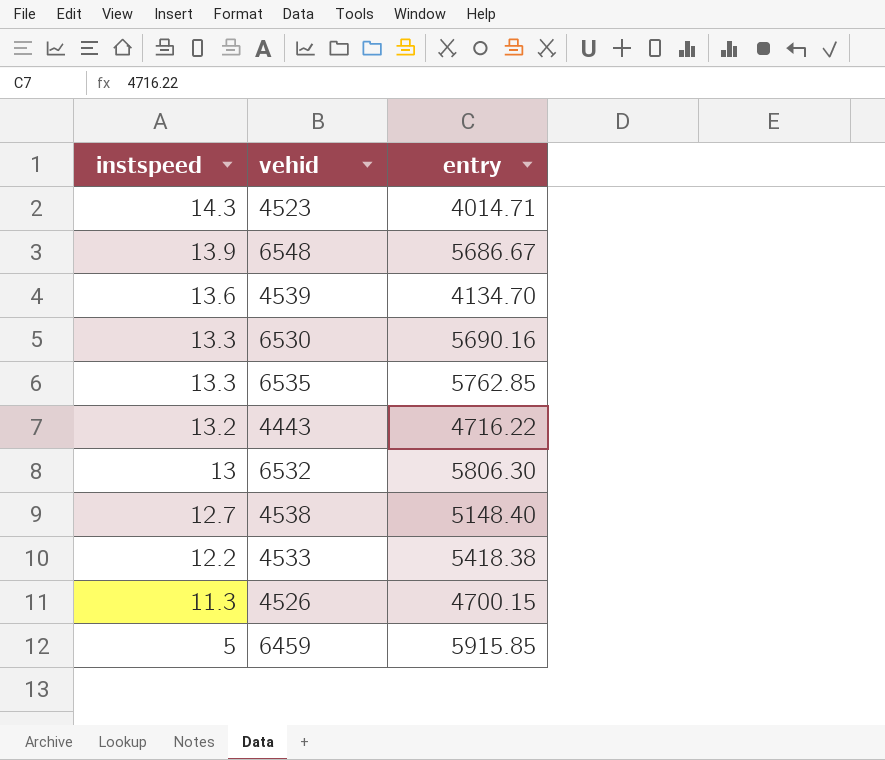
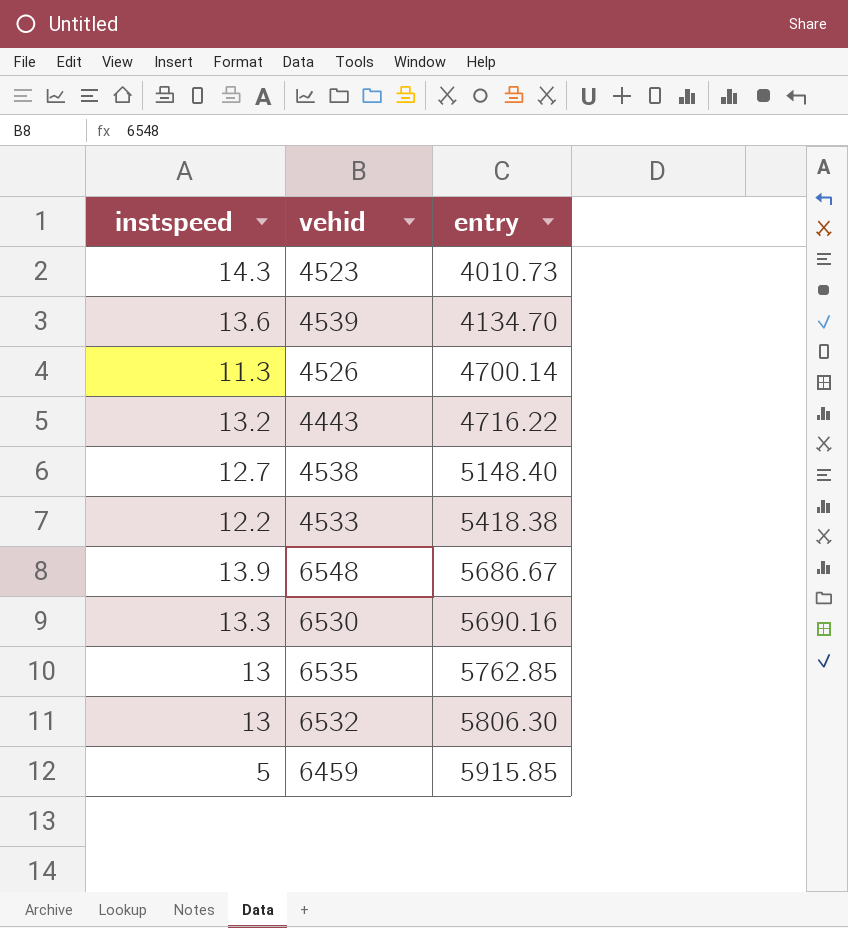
row order: instspeed descending -> entry ascending
4523 | entry: 4014.71 -> 4010.73
4526 | entry: 4700.15 -> 4700.14
6535 | instspeed: 13.3 -> 13

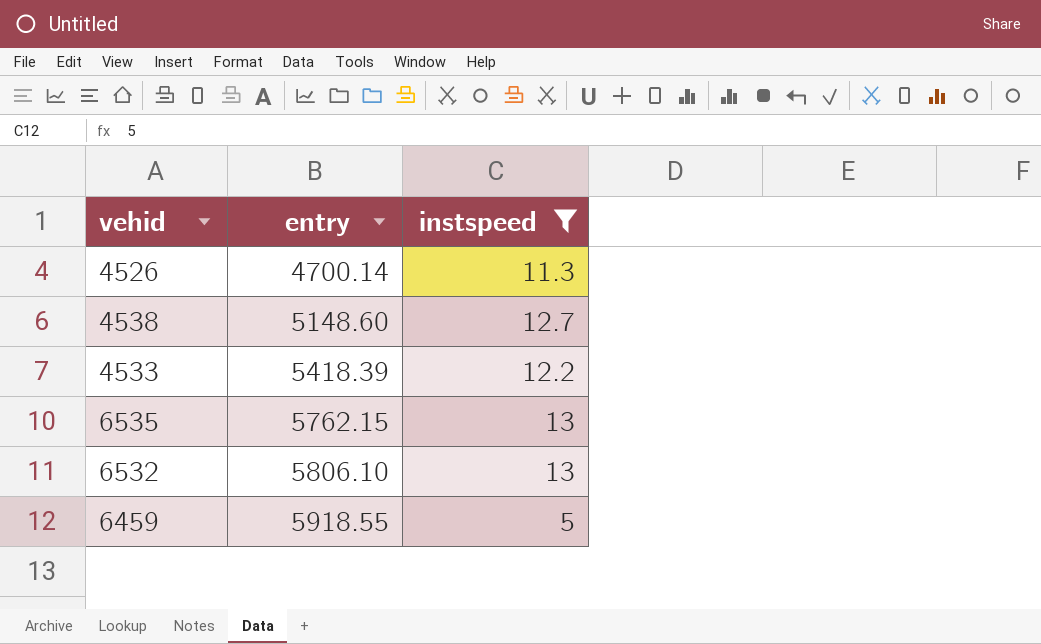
filter: none -> instspeed <= 13
column instspeed | position: 1 -> 3
4538 | entry: 5148.40 -> 5148.60
4533 | entry: 5418.38 -> 5418.39
6535 | entry: 5762.85 -> 5762.15
6532 | entry: 5806.30 -> 5806.10
6459 | entry: 5915.85 -> 5918.55

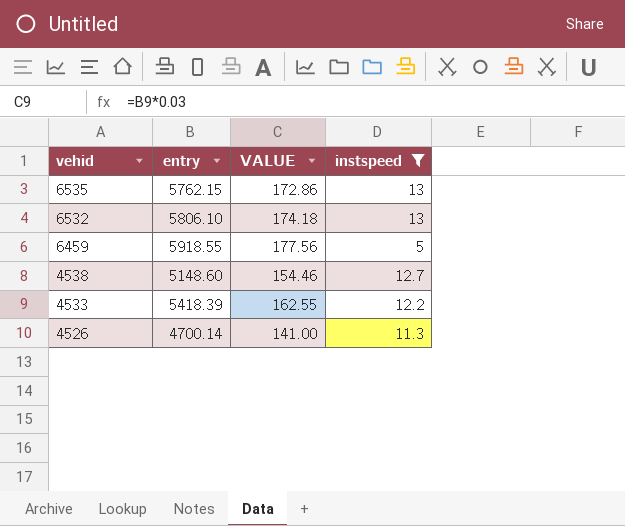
row order: entry ascending -> vehid descending
column VALUE | formula: none -> [entry] * 0.03

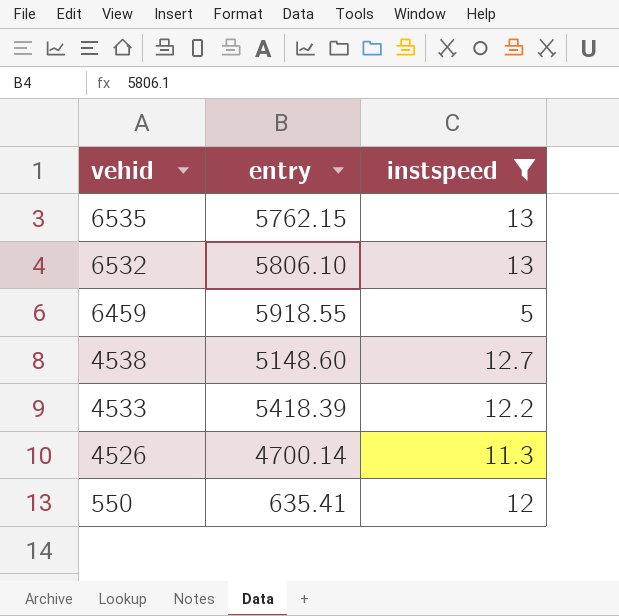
column VALUE | formula: [entry] * 0.03 -> none
row 550: none -> 635.41 | 12

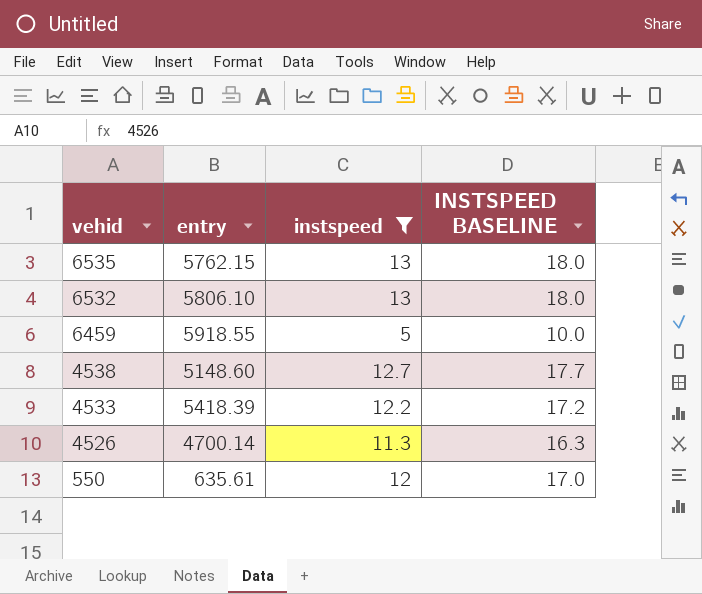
column INSTSPEED BASELINE | formula: none -> [instspeed] + 5
550 | entry: 635.41 -> 635.61

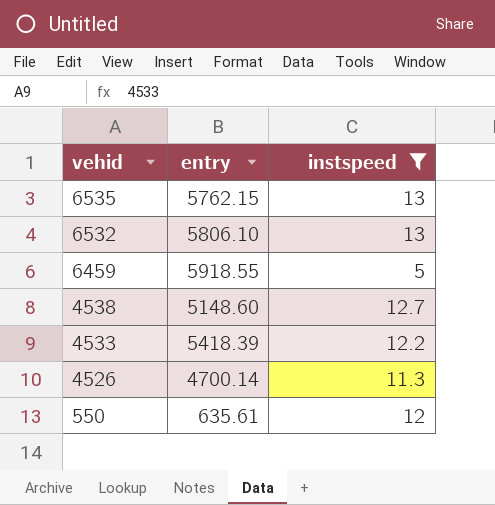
column INSTSPEED BASELINE | formula: [instspeed] + 5 -> none

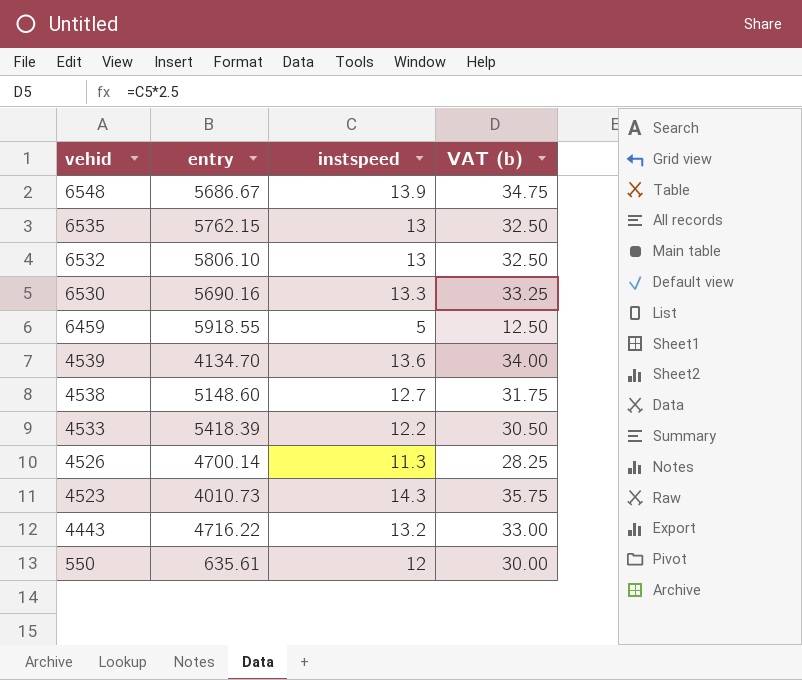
filter: instspeed <= 13 -> none
column VAT (b) | formula: none -> [instspeed] * 2.5

